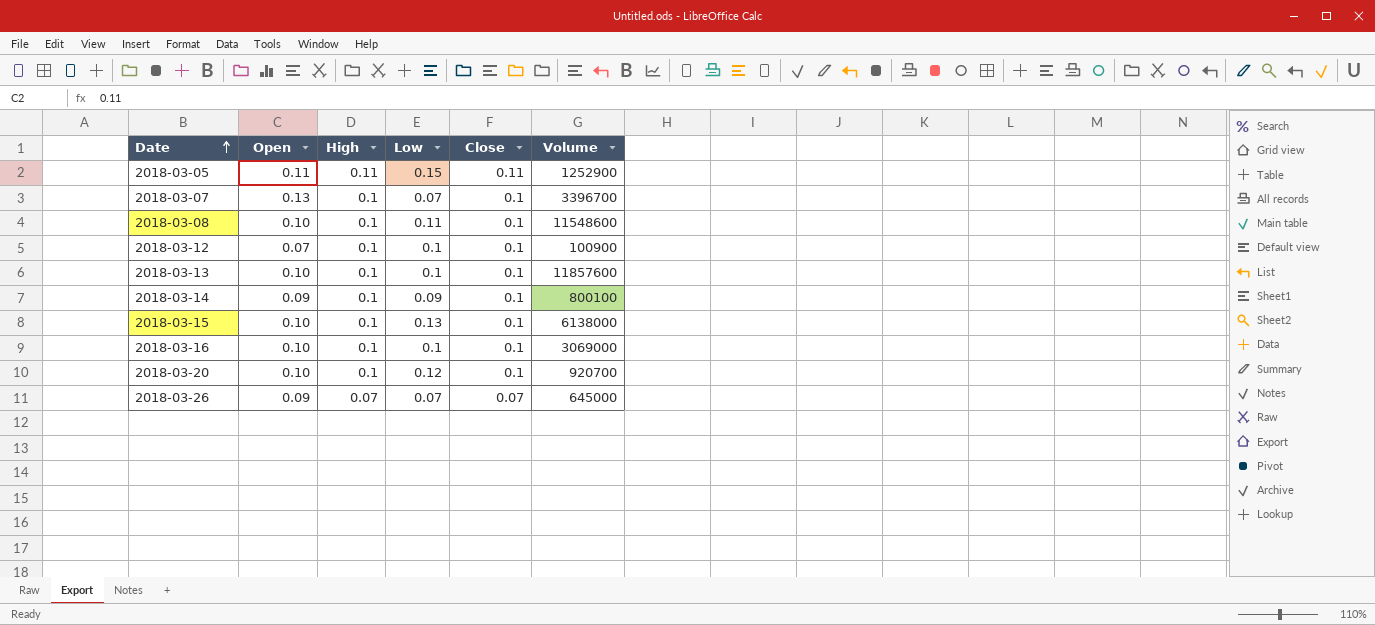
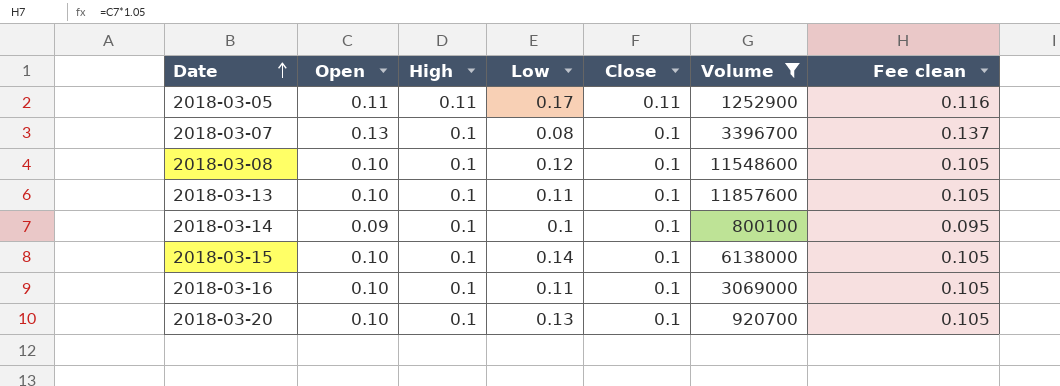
filter: none -> Volume >= 800100
column Fee clean | formula: none -> [Open] * 1.05
2018-03-05 | Low: 0.15 -> 0.17
2018-03-07 | Low: 0.07 -> 0.08
2018-03-08 | Low: 0.11 -> 0.12
2018-03-13 | Low: 0.1 -> 0.11
2018-03-14 | Low: 0.09 -> 0.1
2018-03-15 | Low: 0.13 -> 0.14
2018-03-16 | Low: 0.1 -> 0.11
2018-03-20 | Low: 0.12 -> 0.13

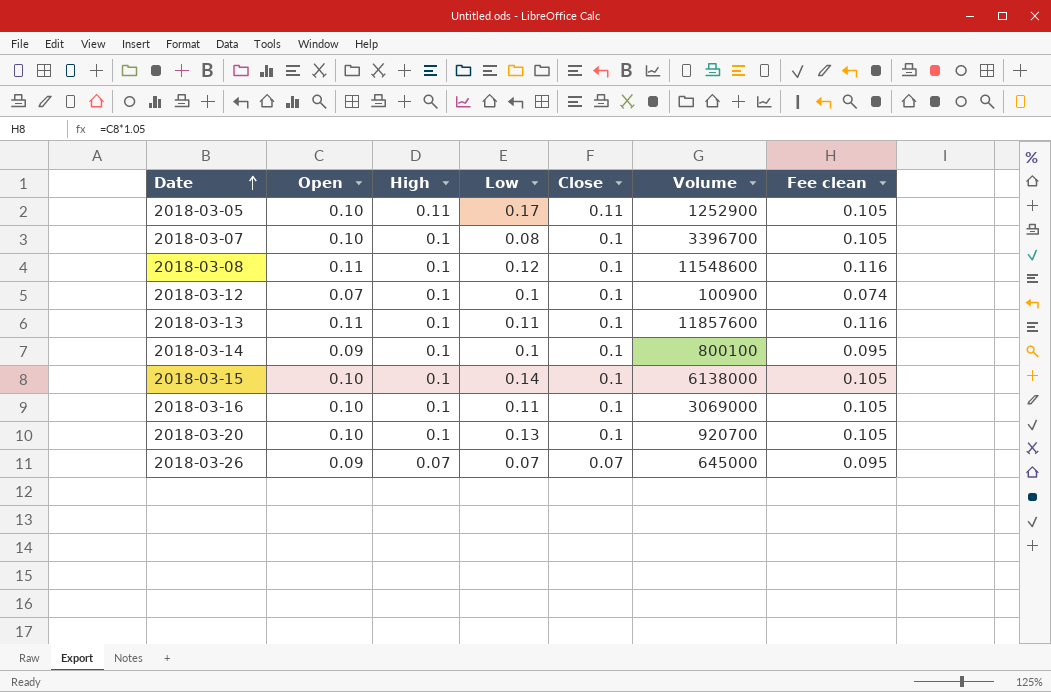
filter: Volume >= 800100 -> none
2018-03-05 | Open: 0.11 -> 0.10
2018-03-05 | Fee clean: 0.116 -> 0.105
2018-03-07 | Open: 0.13 -> 0.10
2018-03-07 | Fee clean: 0.137 -> 0.105
2018-03-08 | Open: 0.10 -> 0.11
2018-03-08 | Fee clean: 0.105 -> 0.116
2018-03-13 | Open: 0.10 -> 0.11
2018-03-13 | Fee clean: 0.105 -> 0.116

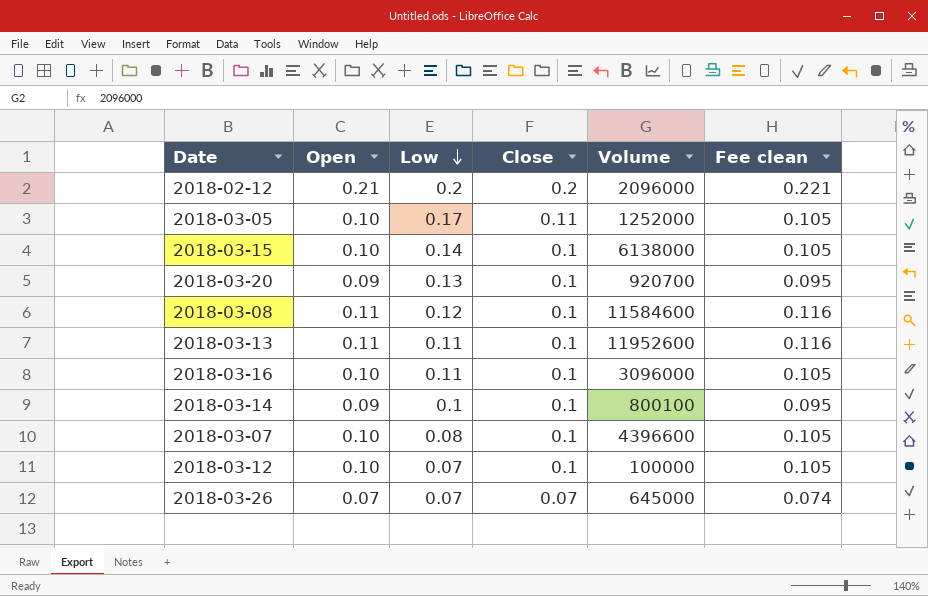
row order: Date ascending -> Low descending
column High | position: 3 -> none
row 2018-02-12: none -> 0.21 | 0.2 | 0.2 | 2096000 | 0.221
2018-03-05 | Volume: 1252900 -> 1252000
2018-03-20 | Open: 0.10 -> 0.09
2018-03-20 | Fee clean: 0.105 -> 0.095
2018-03-08 | Volume: 11548600 -> 11584600
2018-03-13 | Volume: 11857600 -> 11952600
2018-03-16 | Volume: 3069000 -> 3096000
2018-03-07 | Volume: 3396700 -> 4396600
2018-03-12 | Open: 0.07 -> 0.10
2018-03-12 | Low: 0.1 -> 0.07
2018-03-12 | Volume: 100900 -> 100000
2018-03-12 | Fee clean: 0.074 -> 0.105
2018-03-26 | Open: 0.09 -> 0.07
2018-03-26 | Fee clean: 0.095 -> 0.074

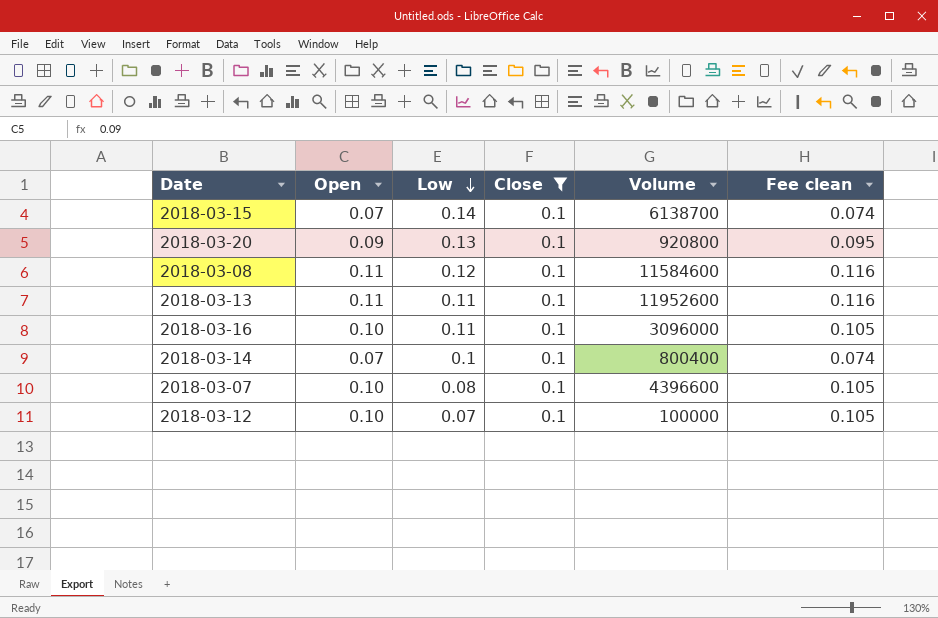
filter: none -> Close = 0.1
2018-03-15 | Open: 0.10 -> 0.07
2018-03-15 | Volume: 6138000 -> 6138700
2018-03-15 | Fee clean: 0.105 -> 0.074
2018-03-20 | Volume: 920700 -> 920800
2018-03-14 | Open: 0.09 -> 0.07
2018-03-14 | Volume: 800100 -> 800400
2018-03-14 | Fee clean: 0.095 -> 0.074

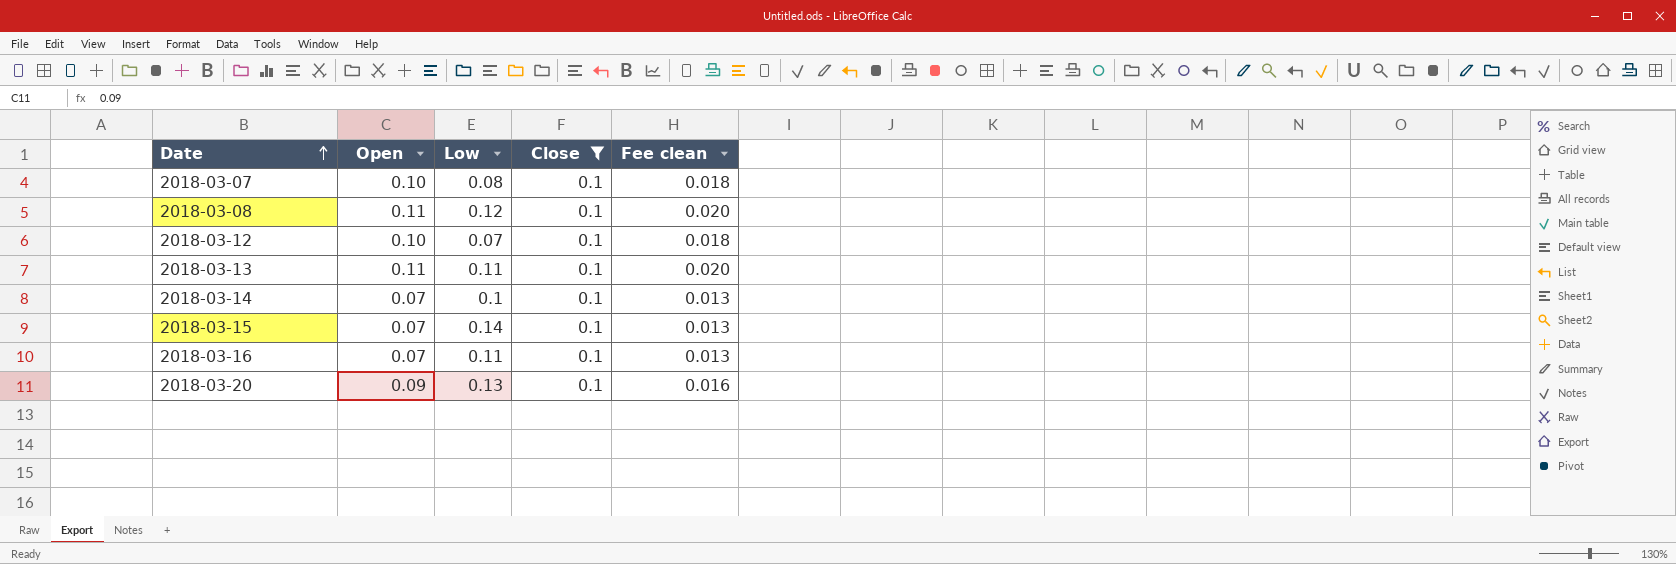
row order: Low descending -> Date ascending
column Volume | position: 5 -> none
column Fee clean | formula: [Open] * 1.05 -> [Open] * 0.18
2018-03-16 | Open: 0.10 -> 0.07

